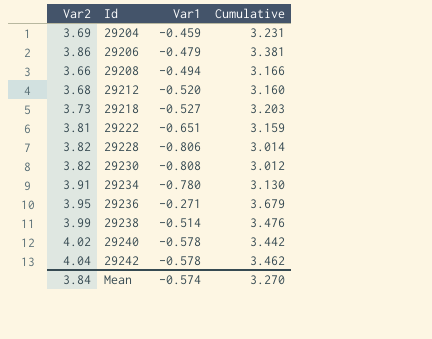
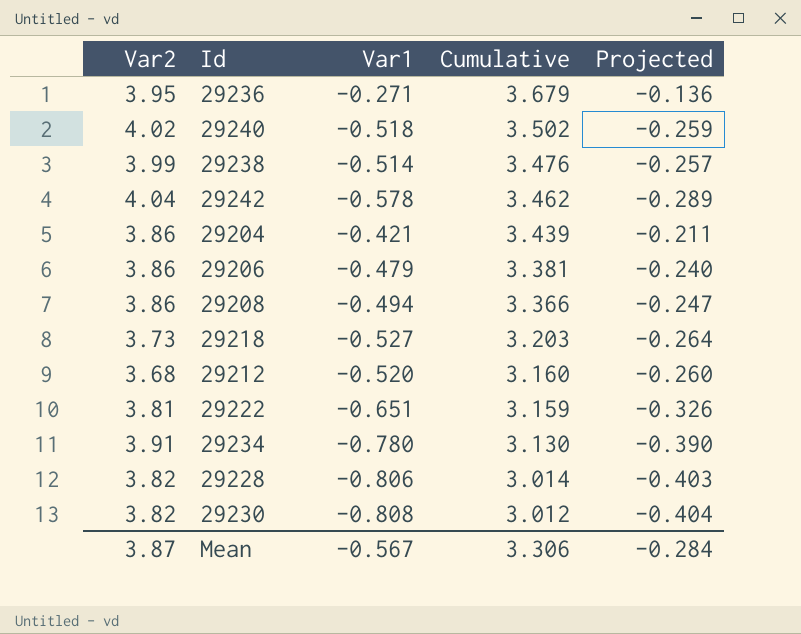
row order: Id ascending -> Cumulative descending
column Projected | formula: none -> [Var1] * 0.5
29240 | Var1: -0.578 -> -0.518
29240 | Cumulative: 3.442 -> 3.502
29204 | Var2: 3.69 -> 3.86
29204 | Var1: -0.459 -> -0.421
29204 | Cumulative: 3.231 -> 3.439
29208 | Var2: 3.66 -> 3.86
29208 | Cumulative: 3.166 -> 3.366
Mean | Var2: 3.84 -> 3.87
Mean | Var1: -0.574 -> -0.567
Mean | Cumulative: 3.270 -> 3.306

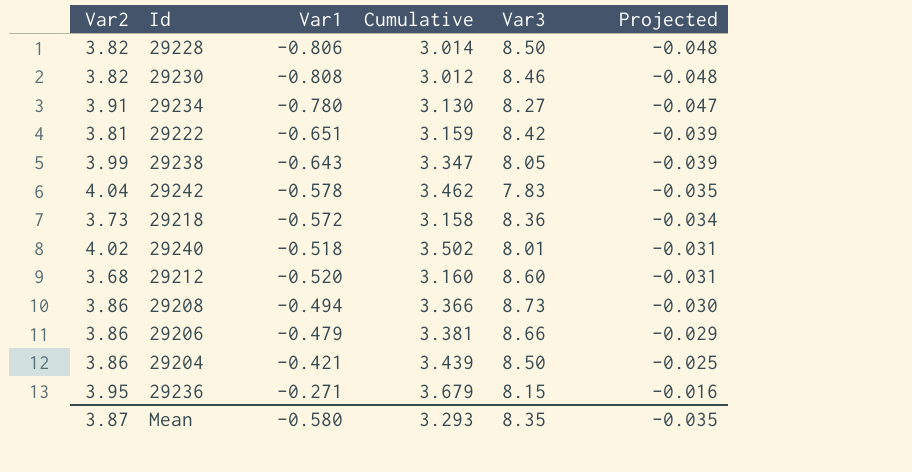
row order: Cumulative descending -> Projected ascending
column Var3 | position: none -> 5
column Projected | formula: [Var1] * 0.5 -> [Var1] * 0.06
29238 | Var1: -0.514 -> -0.643
29238 | Cumulative: 3.476 -> 3.347
29218 | Var1: -0.527 -> -0.572
29218 | Cumulative: 3.203 -> 3.158
Mean | Var1: -0.567 -> -0.580
Mean | Cumulative: 3.306 -> 3.293
Mean | Projected: -0.284 -> -0.035

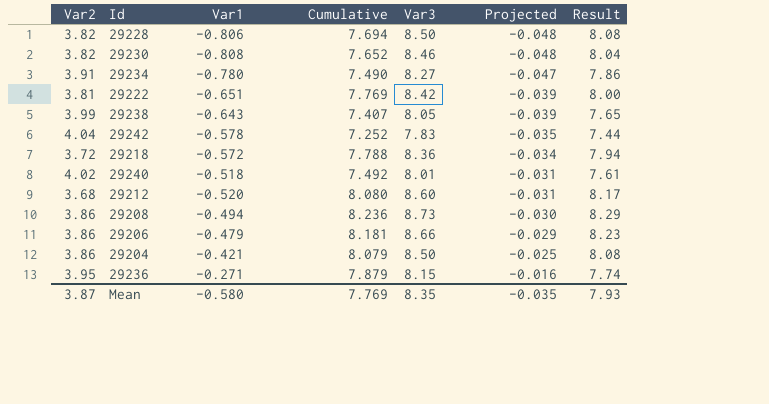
column Cumulative | formula: [Var2] + [Var1] -> [Var1] + [Var3]
column Result | formula: none -> [Var3] * 0.95
29218 | Var2: 3.73 -> 3.72
Mean | Cumulative: 3.293 -> 7.769

